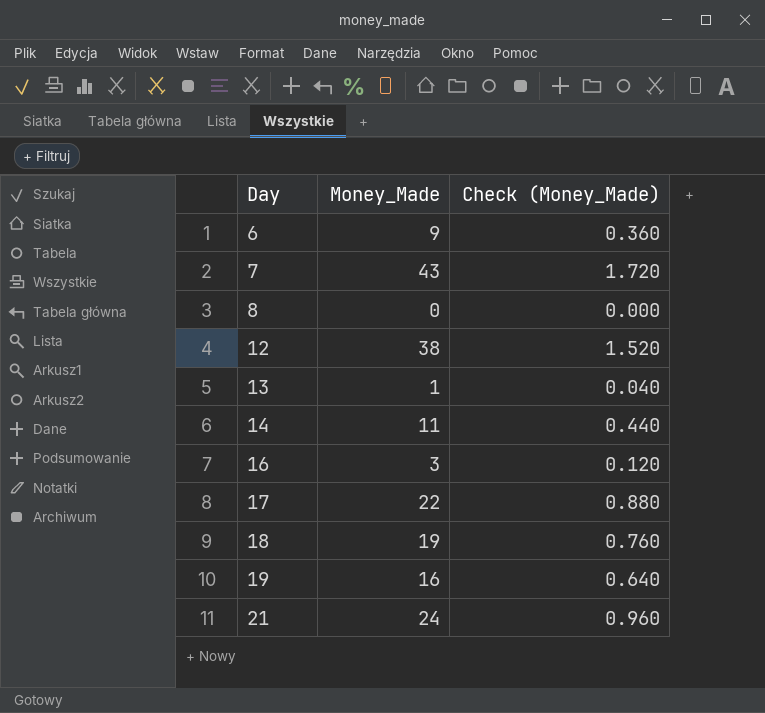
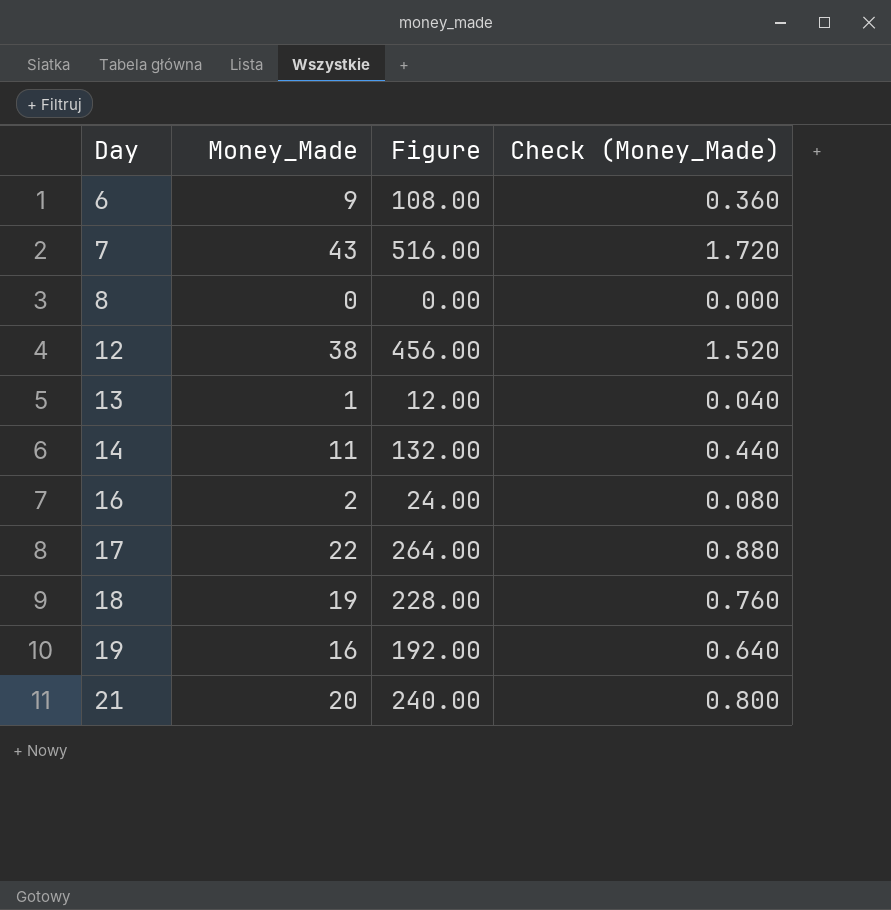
column Figure | formula: none -> [Money_Made] * 12
16 | Money_Made: 3 -> 2
16 | Check (Money_Made): 0.120 -> 0.080
21 | Money_Made: 24 -> 20
21 | Check (Money_Made): 0.960 -> 0.800

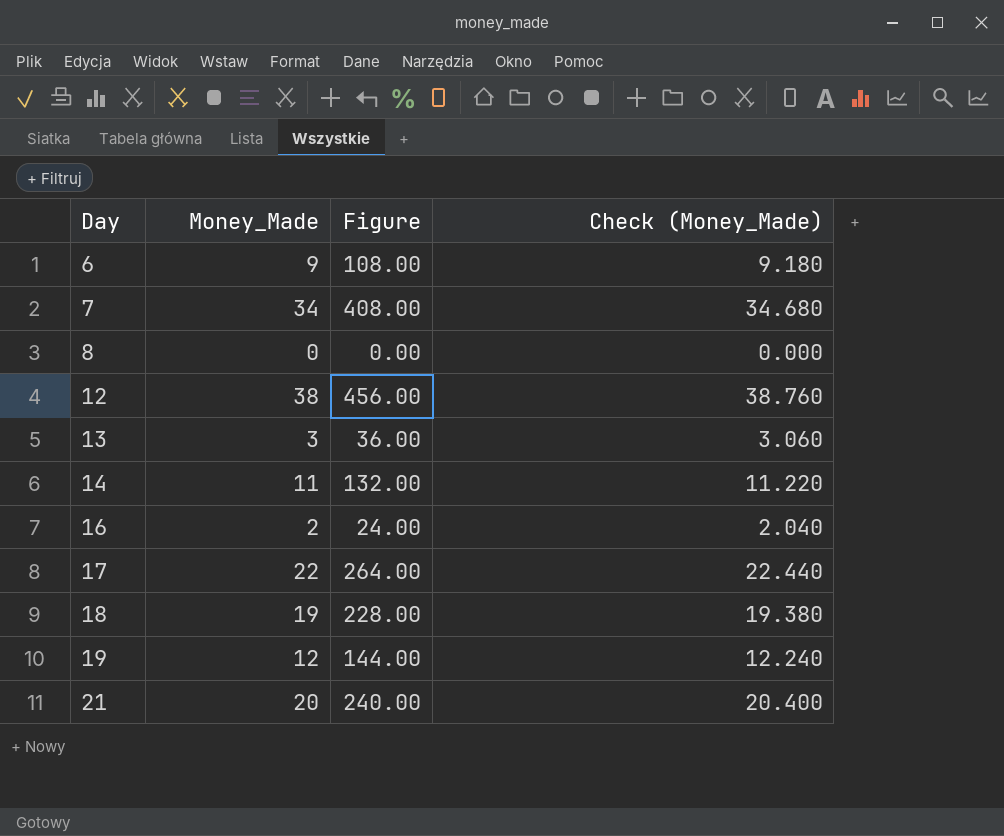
column Check (Money_Made) | formula: [Money_Made] * 0.04 -> [Money_Made] * 1.02
7 | Money_Made: 43 -> 34
7 | Figure: 516.00 -> 408.00
13 | Money_Made: 1 -> 3
13 | Figure: 12.00 -> 36.00
19 | Money_Made: 16 -> 12
19 | Figure: 192.00 -> 144.00

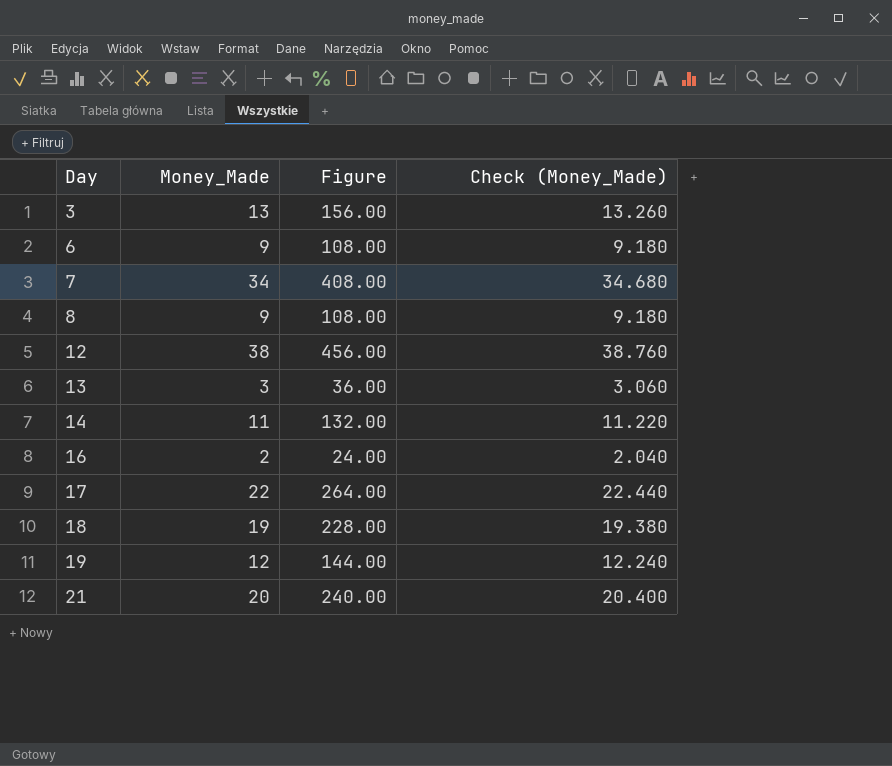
row 3: none -> 13 | 156.00 | 13.260
8 | Money_Made: 0 -> 9
8 | Figure: 0.00 -> 108.00
8 | Check (Money_Made): 0.000 -> 9.180

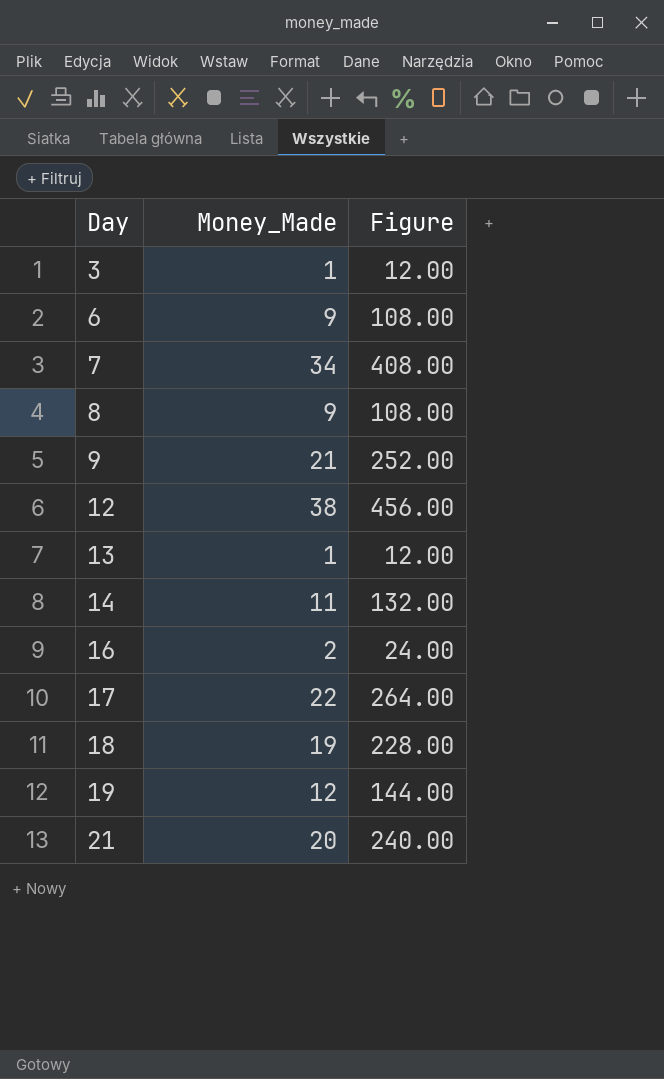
column Check (Money_Made) | formula: [Money_Made] * 1.02 -> none
3 | Money_Made: 13 -> 1
3 | Figure: 156.00 -> 12.00
row 9: none -> 21 | 252.00
13 | Money_Made: 3 -> 1
13 | Figure: 36.00 -> 12.00

